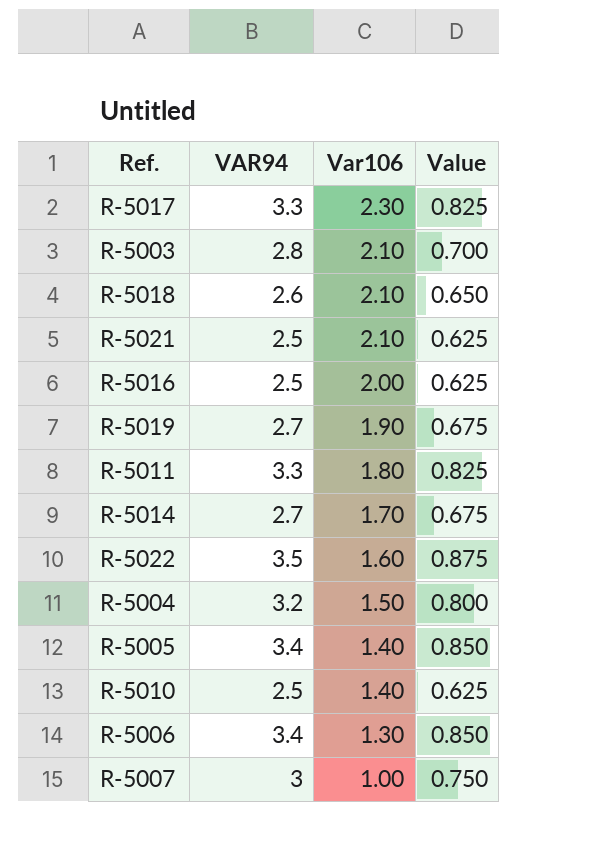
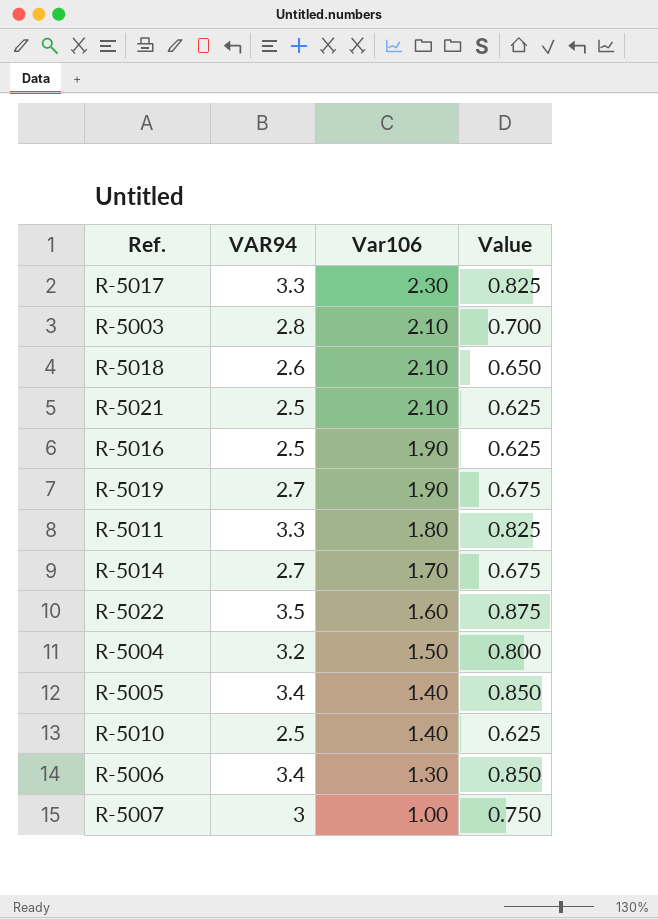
R-5016 | Var106: 2.00 -> 1.90

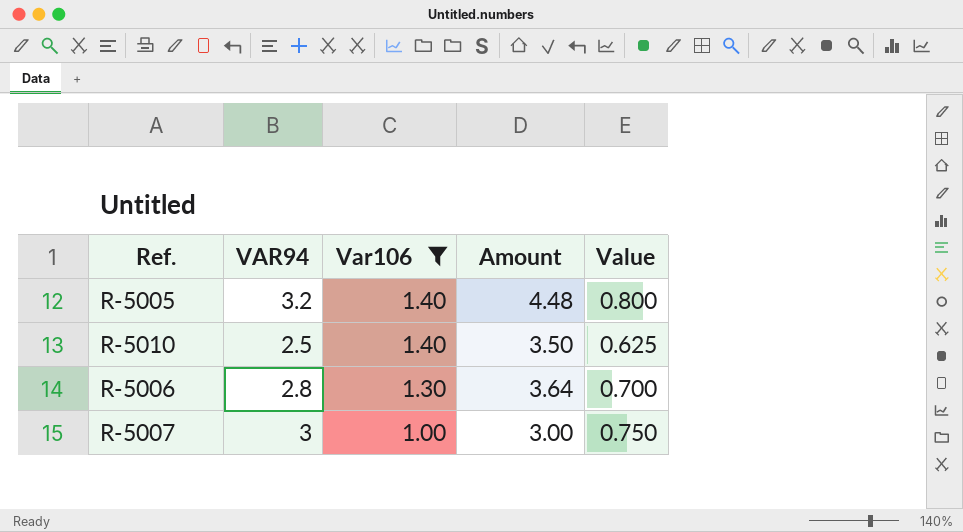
filter: none -> Var106 <= 1.40
column Amount | formula: none -> [VAR94] * [Var106]
R-5005 | VAR94: 3.4 -> 3.2
R-5005 | Value: 0.850 -> 0.800
R-5006 | VAR94: 3.4 -> 2.8
R-5006 | Value: 0.850 -> 0.700

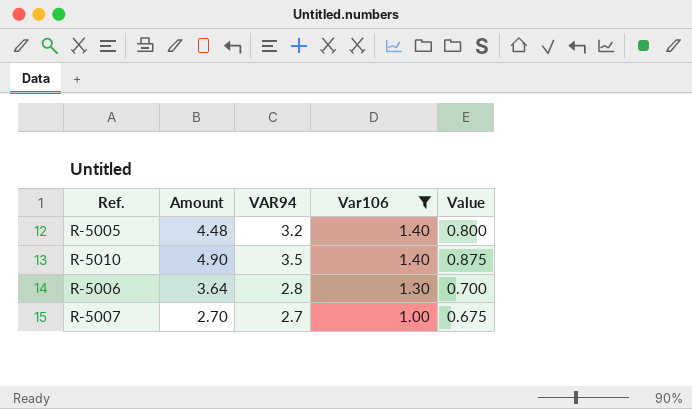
column Amount | position: 4 -> 2
R-5010 | Amount: 3.50 -> 4.90
R-5010 | VAR94: 2.5 -> 3.5
R-5010 | Value: 0.625 -> 0.875
R-5007 | Amount: 3.00 -> 2.70
R-5007 | VAR94: 3 -> 2.7
R-5007 | Value: 0.750 -> 0.675

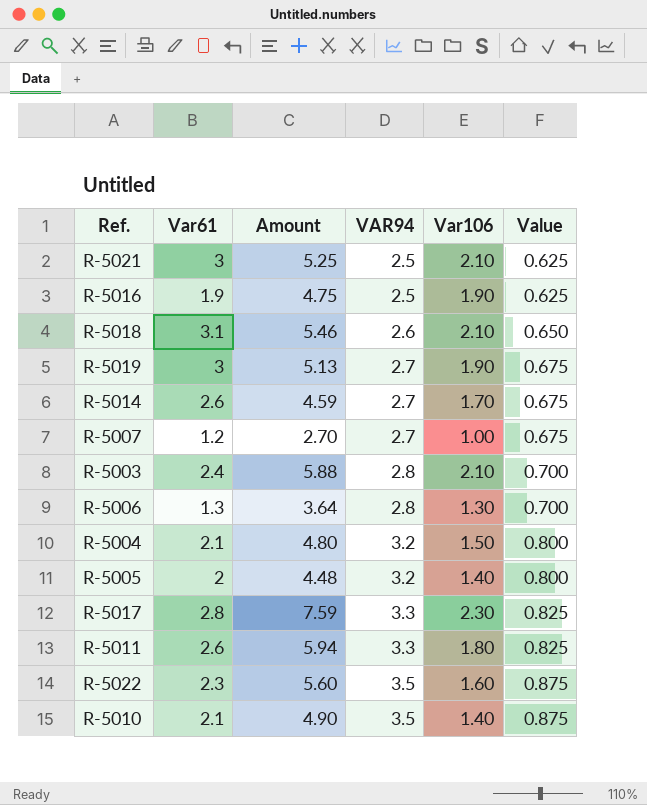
filter: Var106 <= 1.40 -> none
row order: Var106 descending -> VAR94 ascending
column Var61 | position: none -> 2

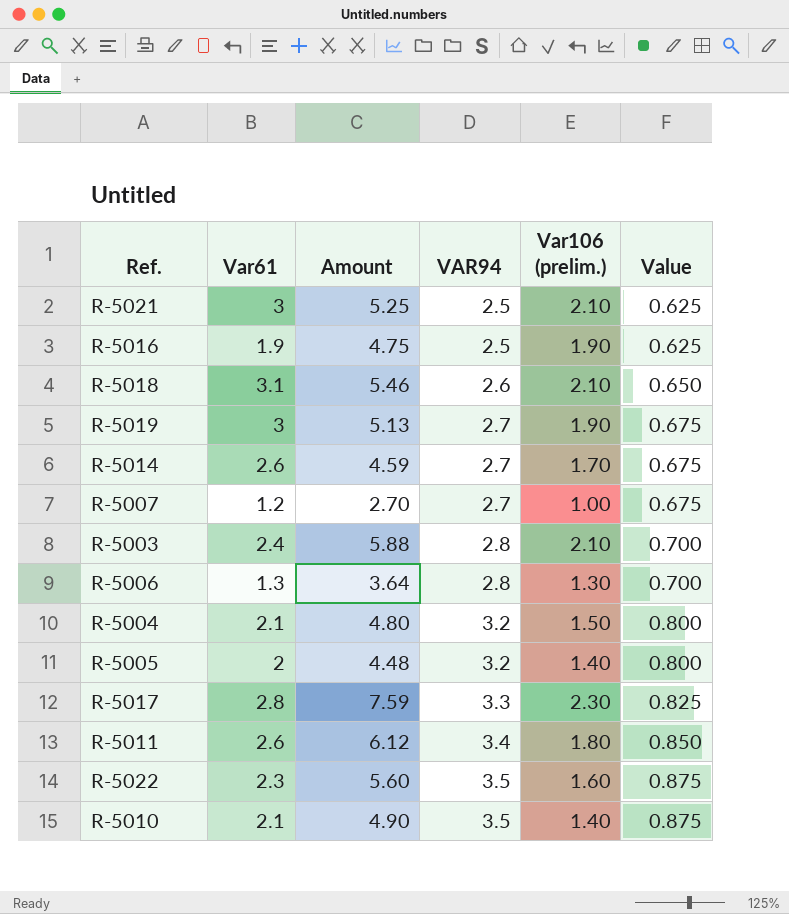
column name: Var106 -> Var106 (prelim.)
R-5011 | Amount: 5.94 -> 6.12
R-5011 | VAR94: 3.3 -> 3.4
R-5011 | Value: 0.825 -> 0.850

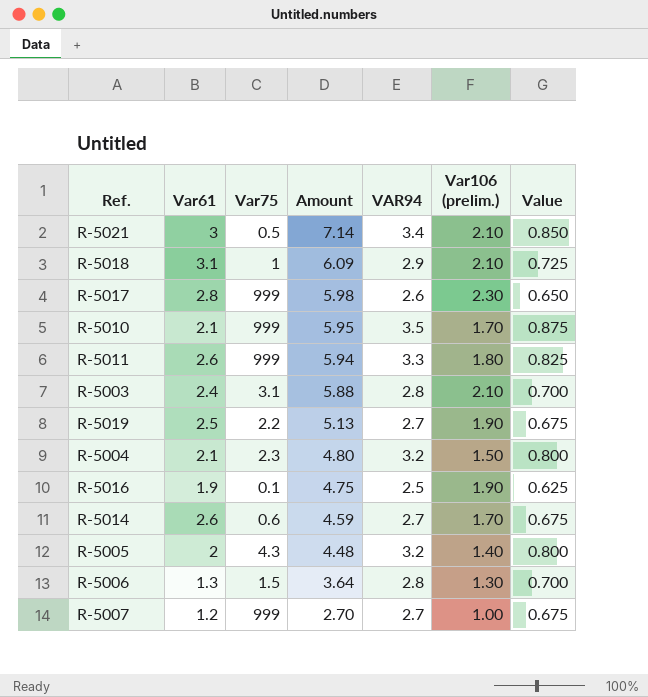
row order: VAR94 ascending -> Amount descending
column Var75 | position: none -> 3
row R-5022: 2.3 | 5.60 | 3.5 | 1.60 | 0.875 -> none
R-5021 | Amount: 5.25 -> 7.14
R-5021 | VAR94: 2.5 -> 3.4
R-5021 | Value: 0.625 -> 0.850
R-5018 | Amount: 5.46 -> 6.09
R-5018 | VAR94: 2.6 -> 2.9
R-5018 | Value: 0.650 -> 0.725
R-5017 | Amount: 7.59 -> 5.98
R-5017 | VAR94: 3.3 -> 2.6
R-5017 | Value: 0.825 -> 0.650
R-5010 | Amount: 4.90 -> 5.95
R-5010 | Var106 (prelim.): 1.40 -> 1.70
R-5011 | Amount: 6.12 -> 5.94
R-5011 | VAR94: 3.4 -> 3.3
R-5011 | Value: 0.850 -> 0.825
R-5019 | Var61: 3 -> 2.5

